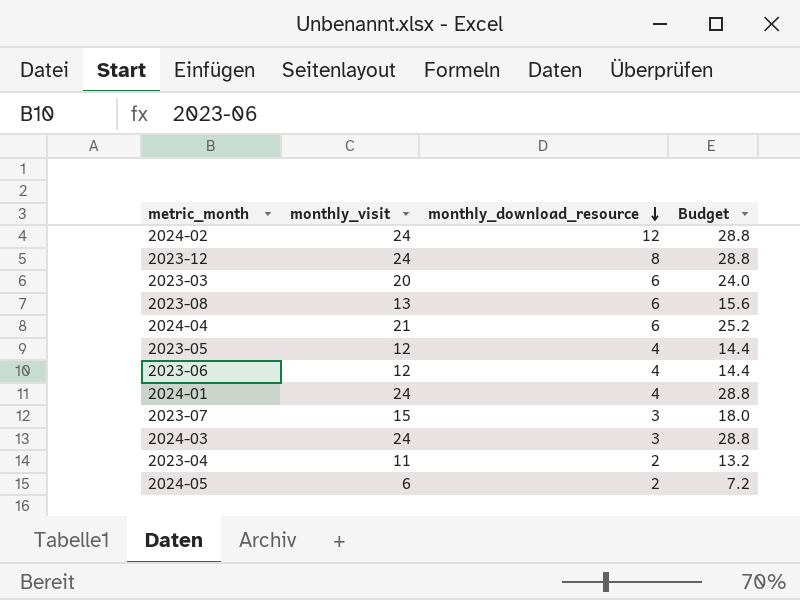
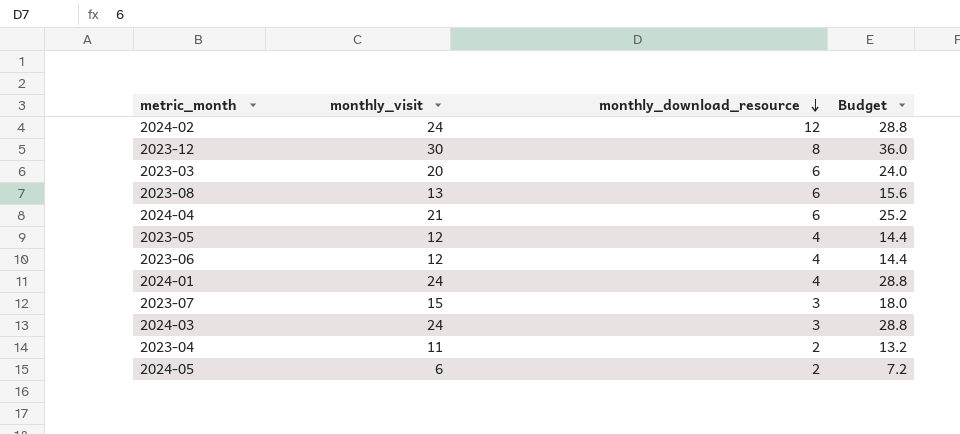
2023-12 | monthly_visit: 24 -> 30
2023-12 | Budget: 28.8 -> 36.0

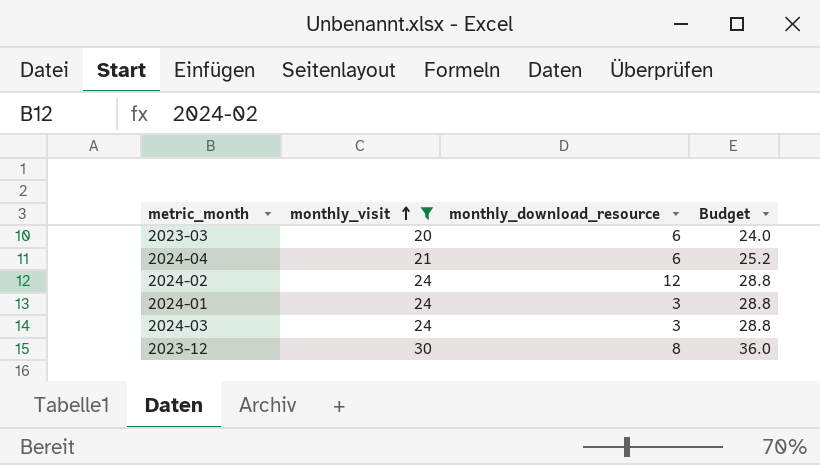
filter: none -> monthly_visit >= 20
row order: monthly_download_resource descending -> monthly_visit ascending
2024-01 | monthly_download_resource: 4 -> 3

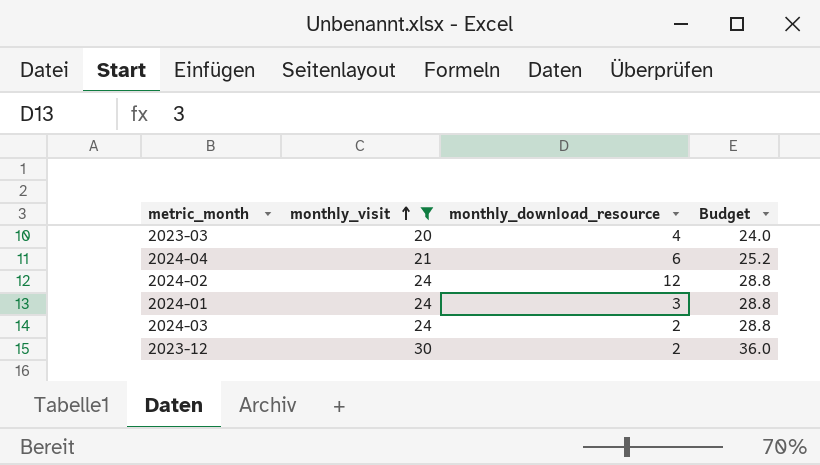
2023-03 | monthly_download_resource: 6 -> 4
2024-03 | monthly_download_resource: 3 -> 2
2023-12 | monthly_download_resource: 8 -> 2

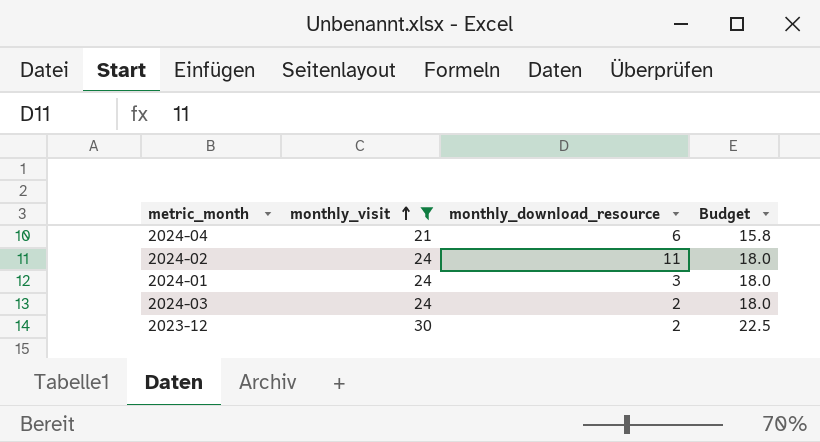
column Budget | formula: [monthly_visit] * 1.2 -> [monthly_visit] * 0.75
row 2023-03: 20 | 4 | 24.0 -> none
2024-02 | monthly_download_resource: 12 -> 11

